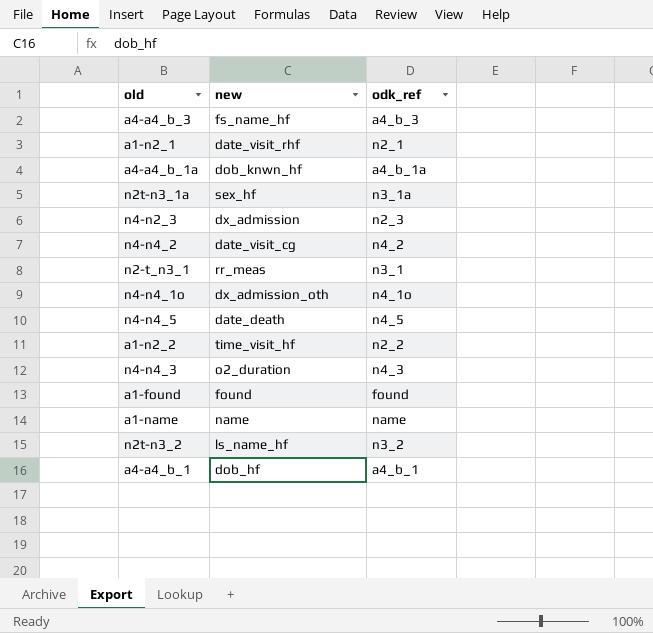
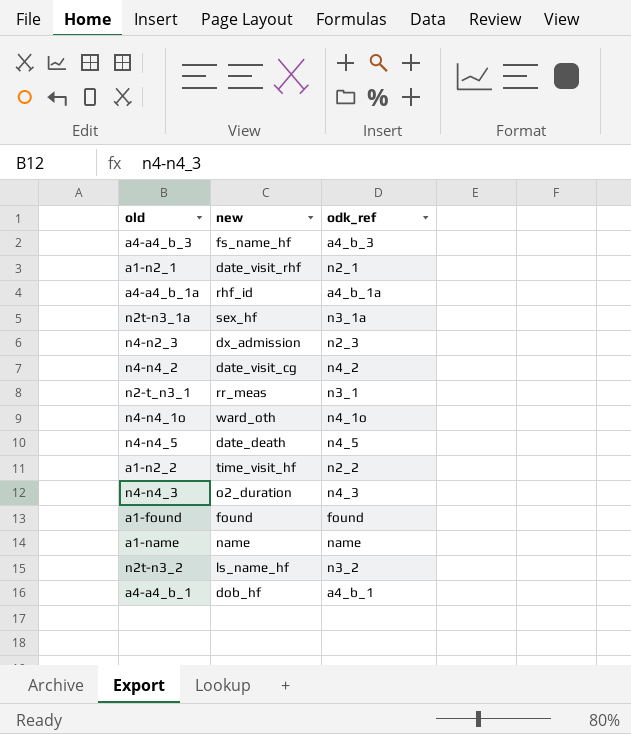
a4-a4_b_1a | new: dob_knwn_hf -> rhf_id
n4-n4_1o | new: dx_admission_oth -> ward_oth

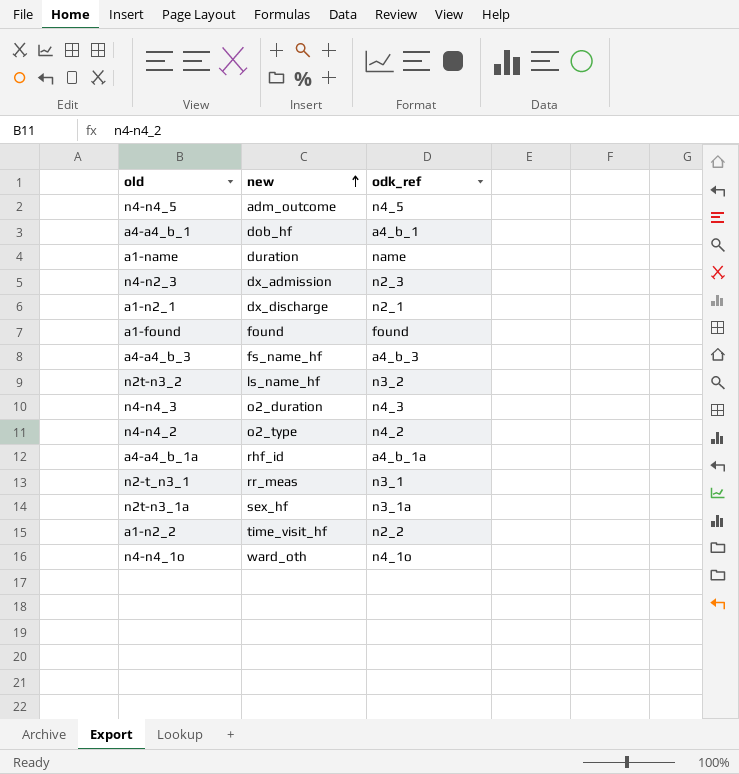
row order: none -> new ascending
n4-n4_5 | new: date_death -> adm_outcome
a1-name | new: name -> duration
a1-n2_1 | new: date_visit_rhf -> dx_discharge
n4-n4_2 | new: date_visit_cg -> o2_type

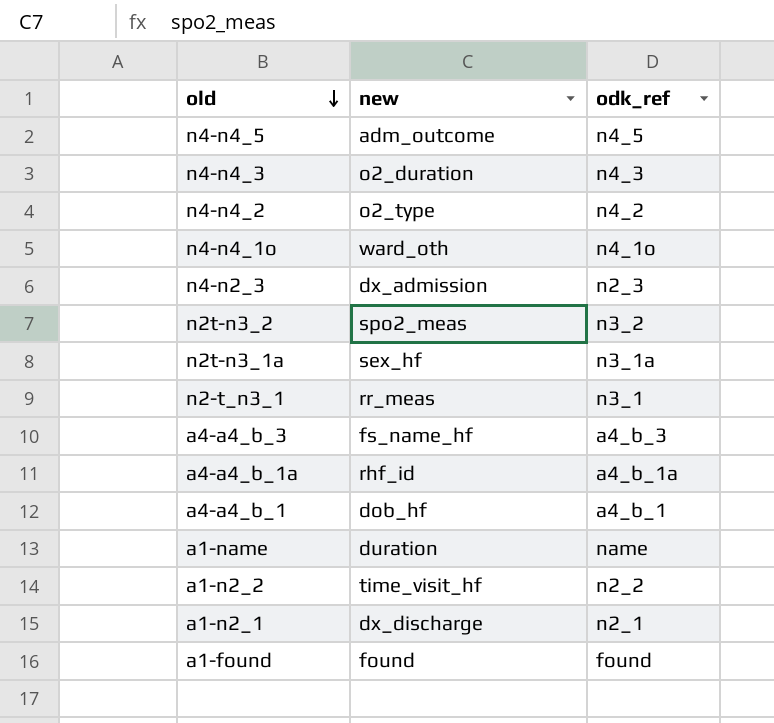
row order: new ascending -> old descending
n2t-n3_2 | new: ls_name_hf -> spo2_meas

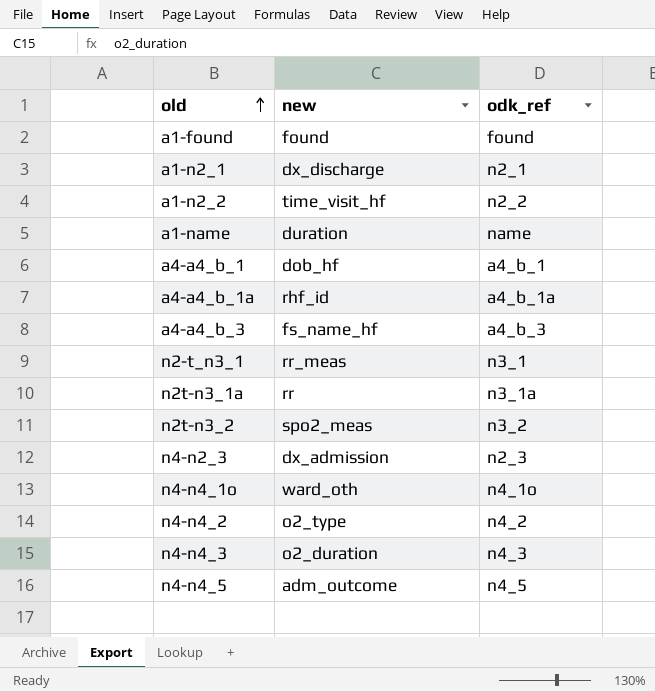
row order: old descending -> old ascending
n2t-n3_1a | new: sex_hf -> rr

